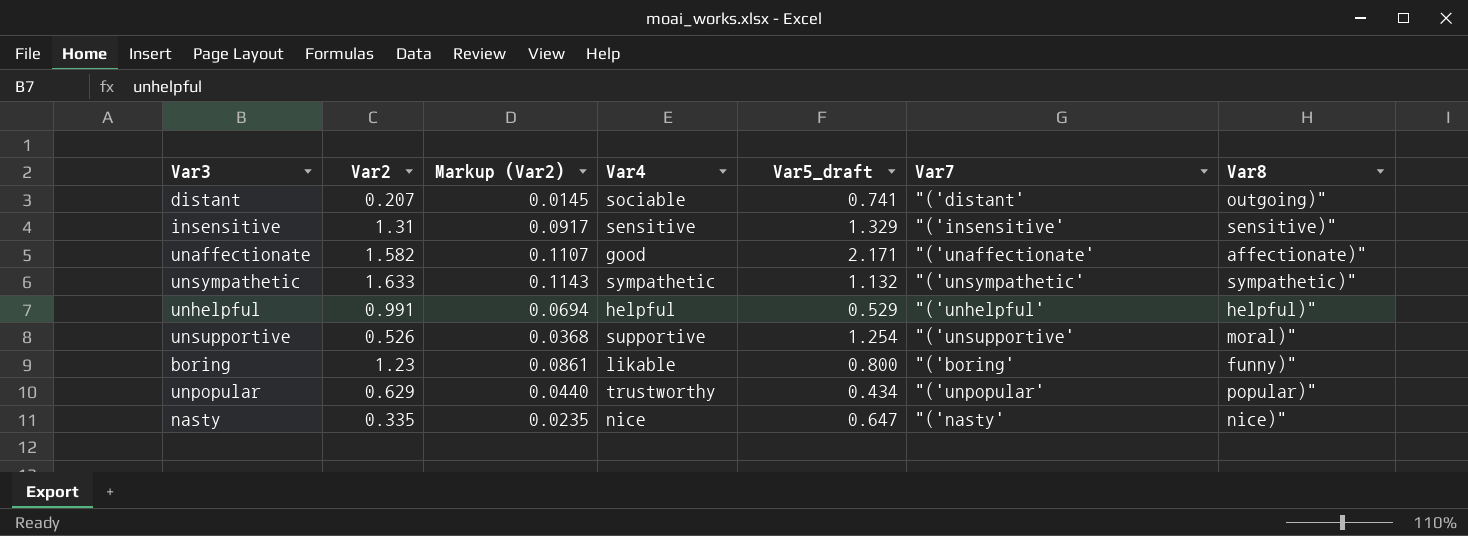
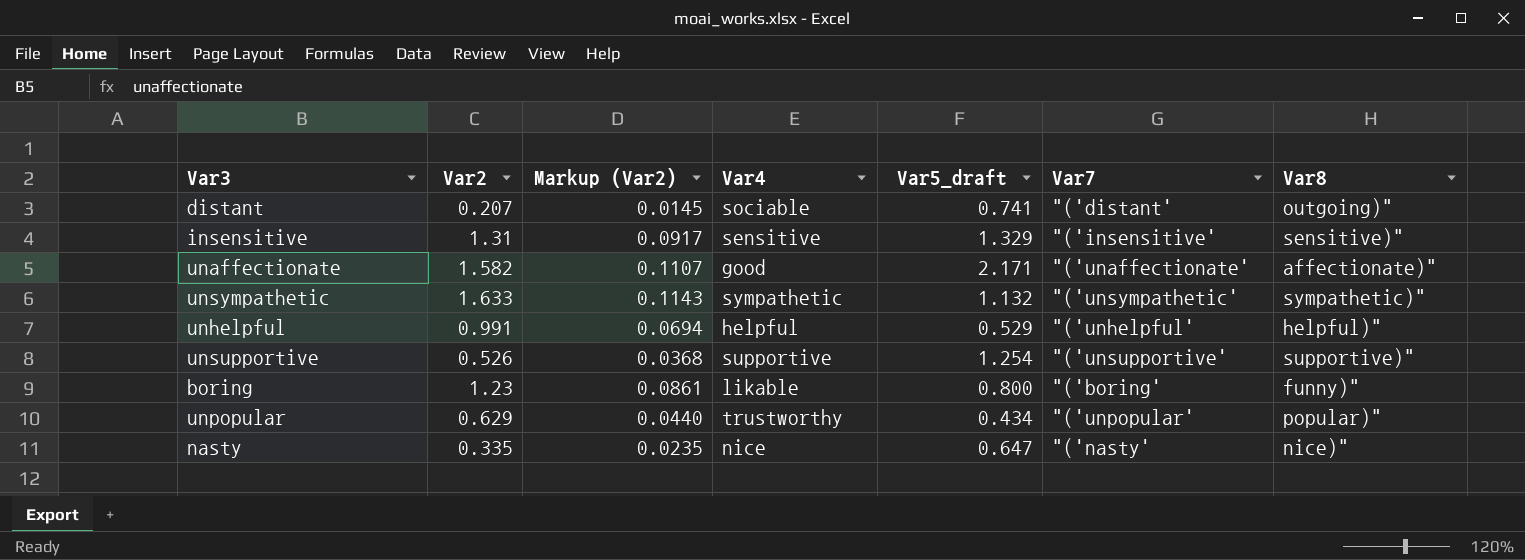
unsupportive | Var8: moral)" -> supportive)"

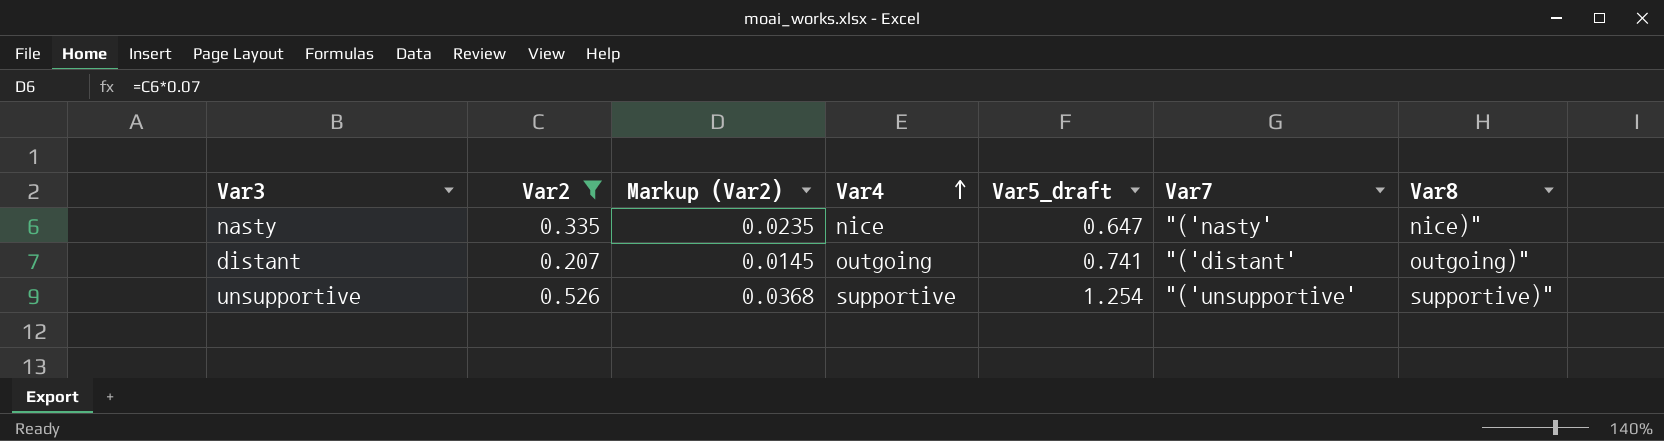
filter: none -> Var2 <= 0.526
row order: none -> Var4 ascending
distant | Var4: sociable -> outgoing

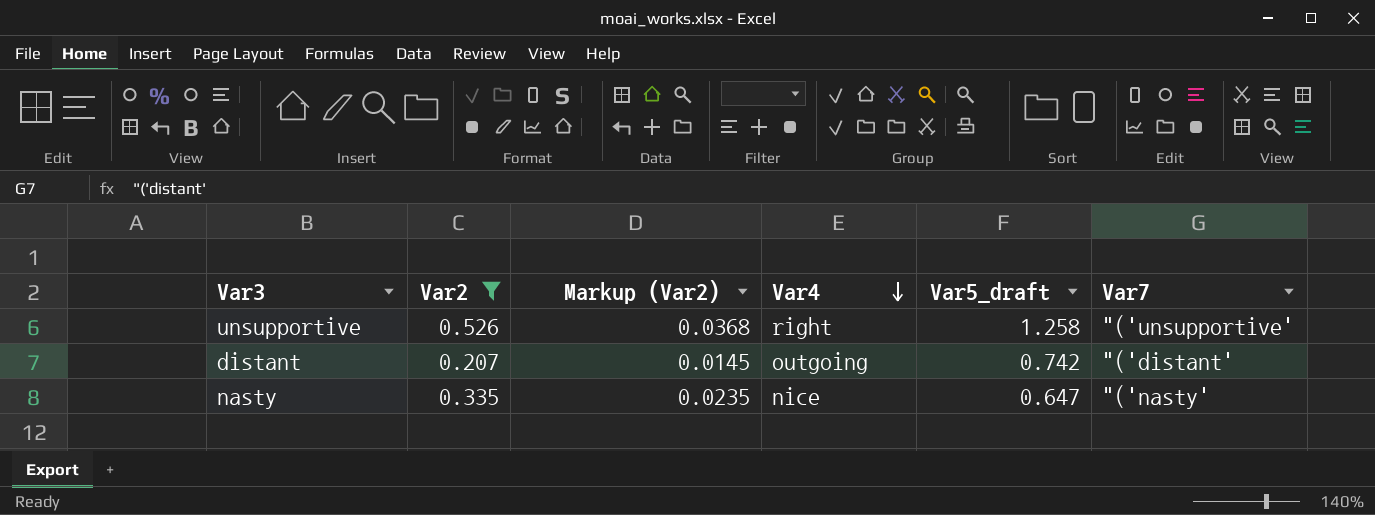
row order: Var4 ascending -> Var4 descending
column Var8 | position: 7 -> none
unsupportive | Var4: supportive -> right
unsupportive | Var5_draft: 1.254 -> 1.258
distant | Var5_draft: 0.741 -> 0.742

